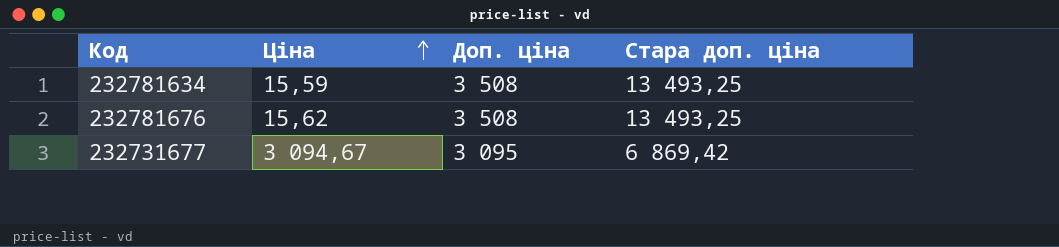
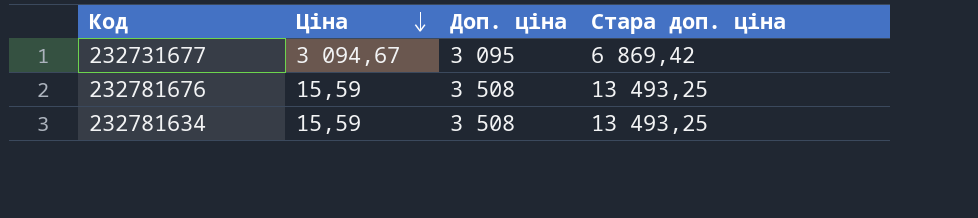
row order: Ціна ascending -> Ціна descending
232781676 | Ціна: 15,62 -> 15,59

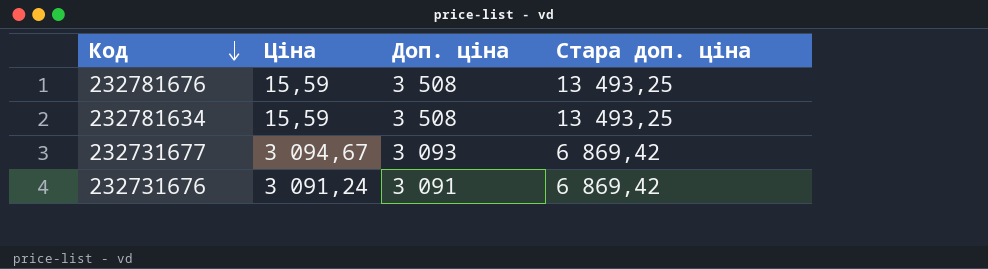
row order: Ціна descending -> Код descending
232731677 | Доп. ціна: 3 095 -> 3 093
row 232731676: none -> 3 091,24 | 3 091 | 6 869,42

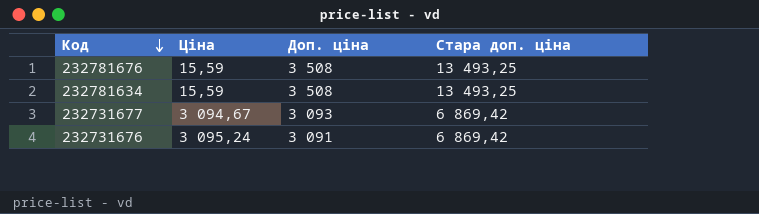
232731676 | Ціна: 3 091,24 -> 3 095,24

